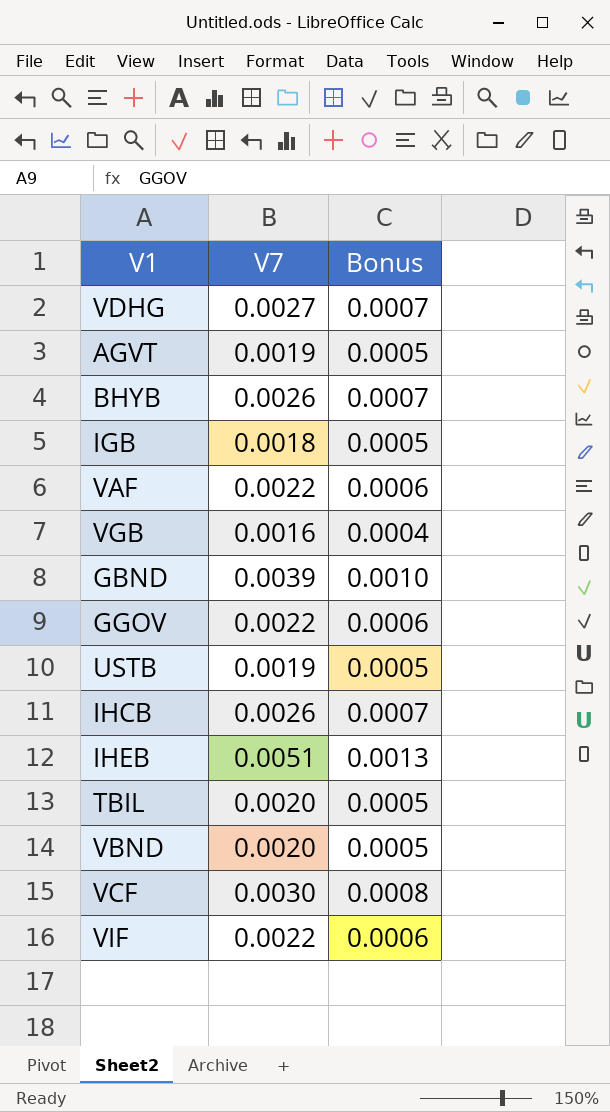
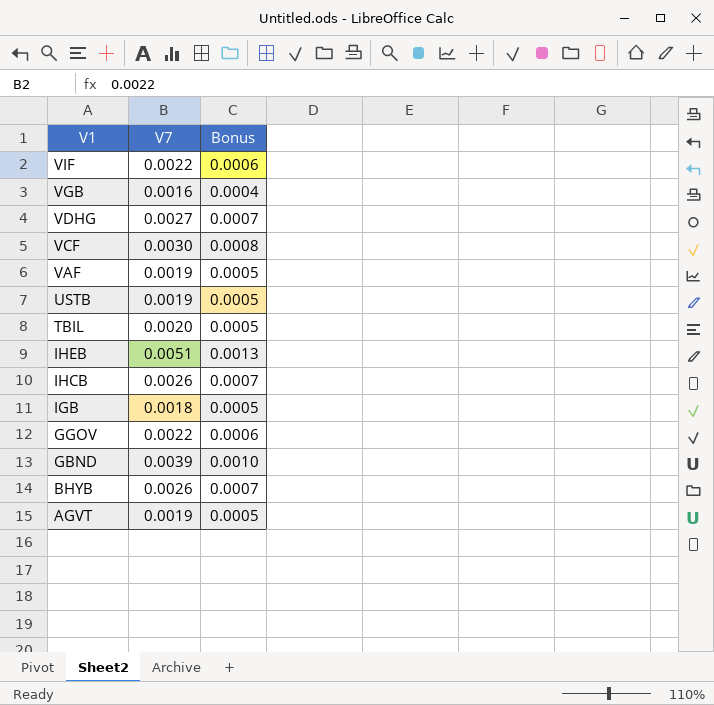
row order: none -> V1 descending
row VBND: 0.0020 | 0.0005 -> none
VAF | V7: 0.0022 -> 0.0019
VAF | Bonus: 0.0006 -> 0.0005

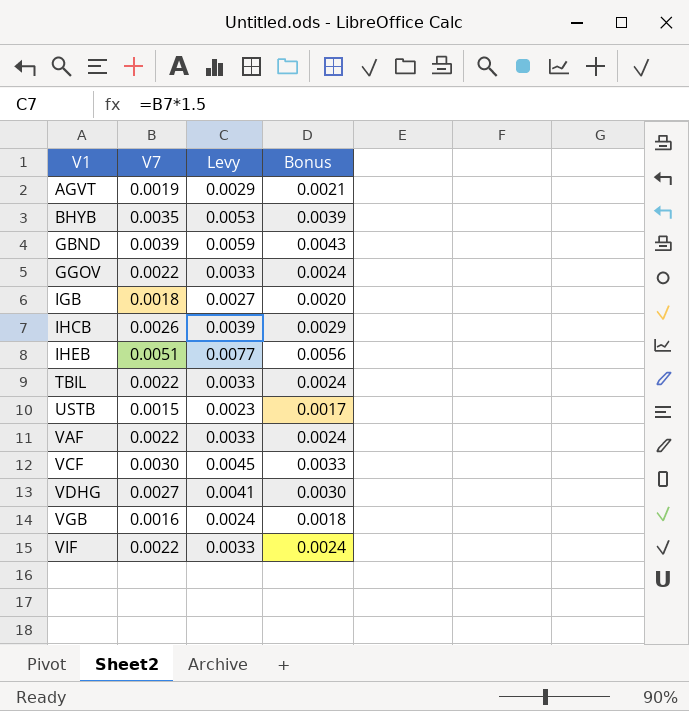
row order: V1 descending -> V1 ascending
column Levy | formula: none -> [V7] * 1.5
column Bonus | formula: [V7] * 0.25 -> [V7] * 1.1
BHYB | V7: 0.0026 -> 0.0035
TBIL | V7: 0.0020 -> 0.0022
USTB | V7: 0.0019 -> 0.0015
VAF | V7: 0.0019 -> 0.0022

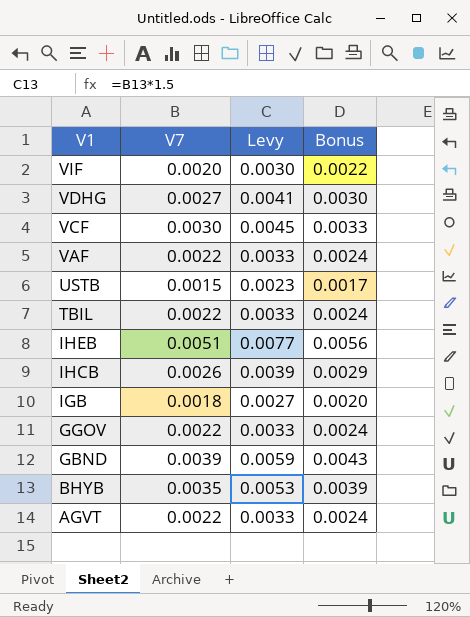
row order: V1 ascending -> V1 descending
row VGB: 0.0016 | 0.0024 | 0.0018 -> none
VIF | V7: 0.0022 -> 0.0020
VIF | Levy: 0.0033 -> 0.0030
VIF | Bonus: 0.0024 -> 0.0022
AGVT | V7: 0.0019 -> 0.0022
AGVT | Levy: 0.0029 -> 0.0033
AGVT | Bonus: 0.0021 -> 0.0024

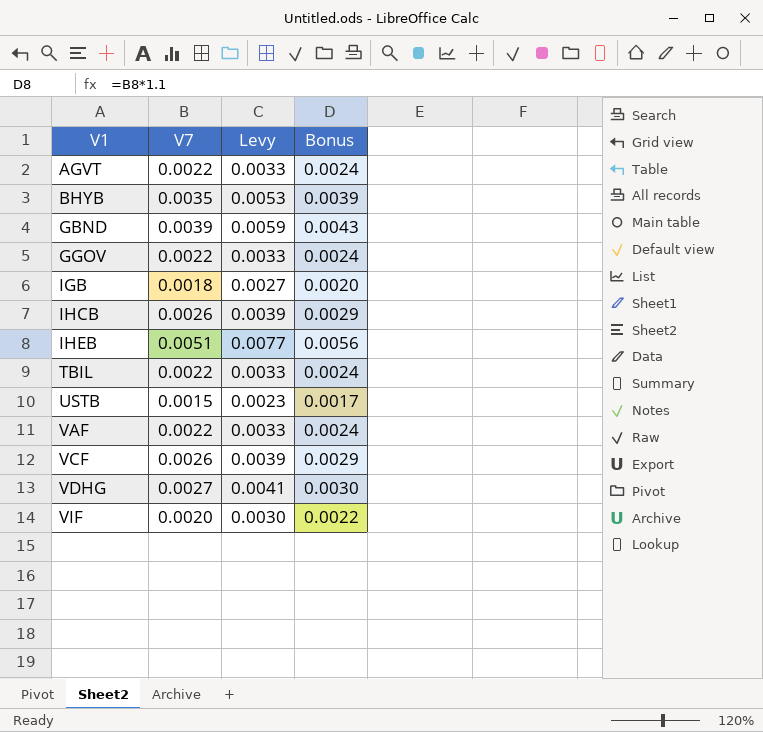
row order: V1 descending -> V1 ascending
VCF | V7: 0.0030 -> 0.0026
VCF | Levy: 0.0045 -> 0.0039
VCF | Bonus: 0.0033 -> 0.0029

